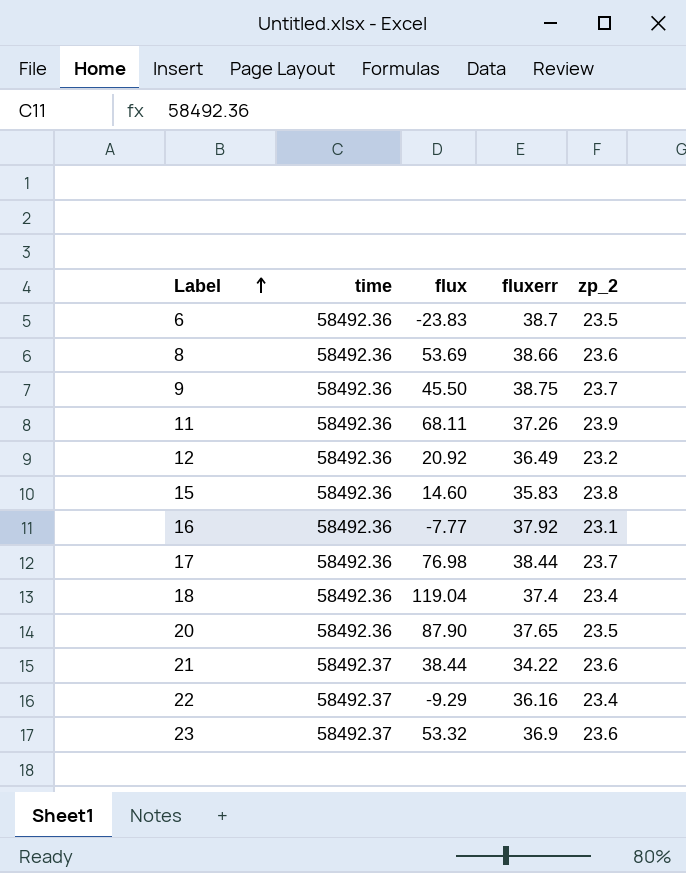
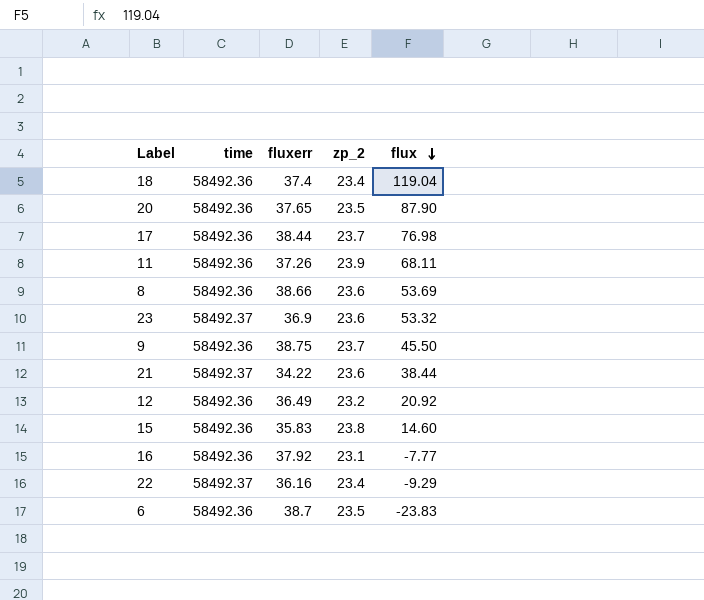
row order: Label ascending -> flux descending
column flux | position: 3 -> 5

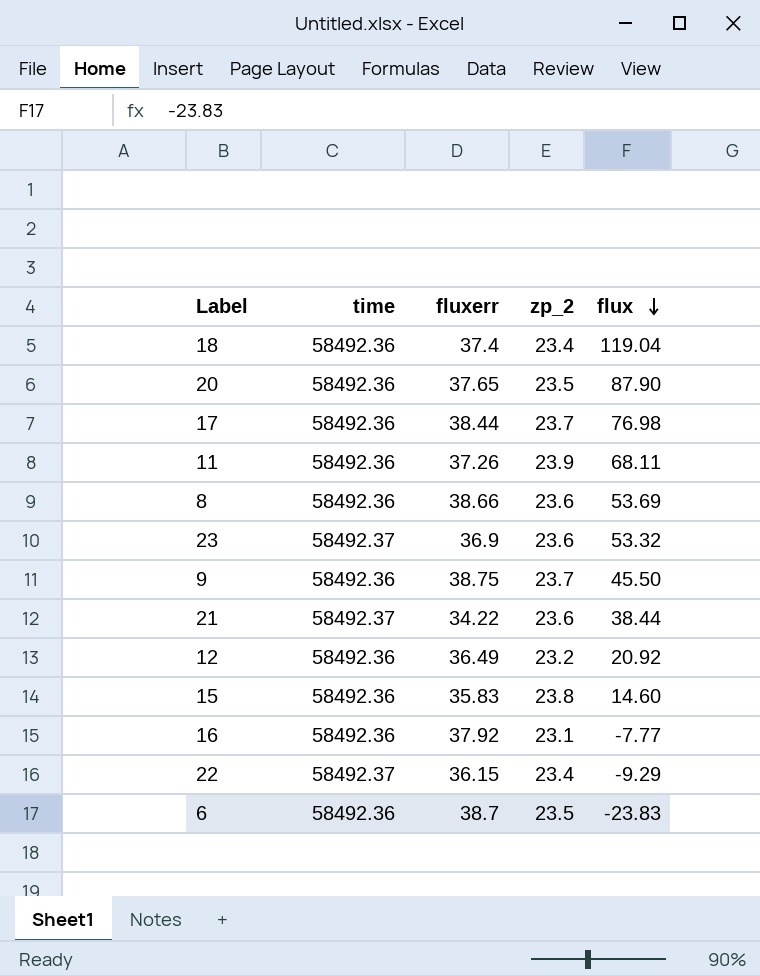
22 | fluxerr: 36.16 -> 36.15

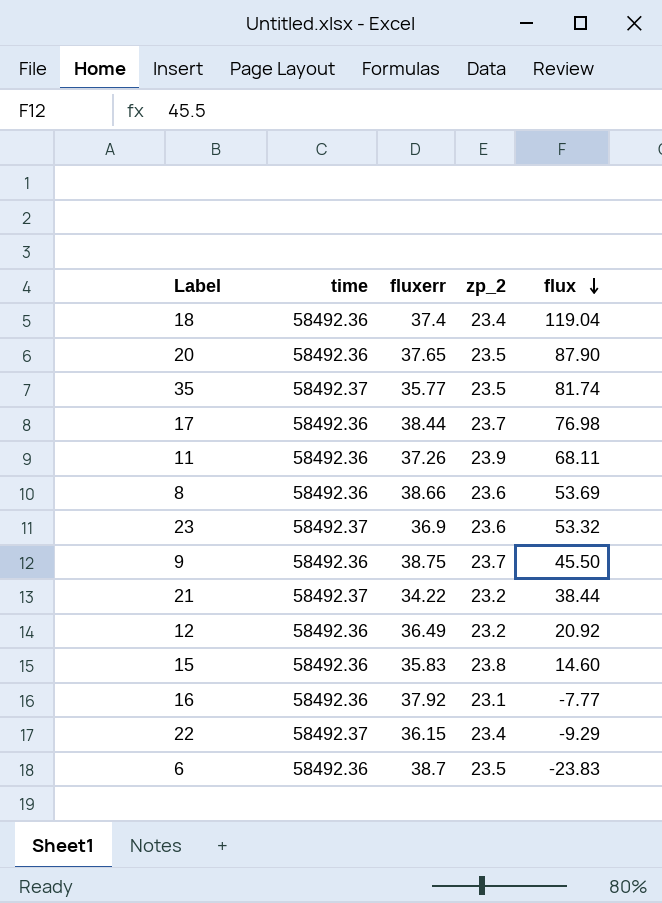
row 35: none -> 58492.37 | 35.77 | 23.5 | 81.74
21 | zp_2: 23.6 -> 23.2

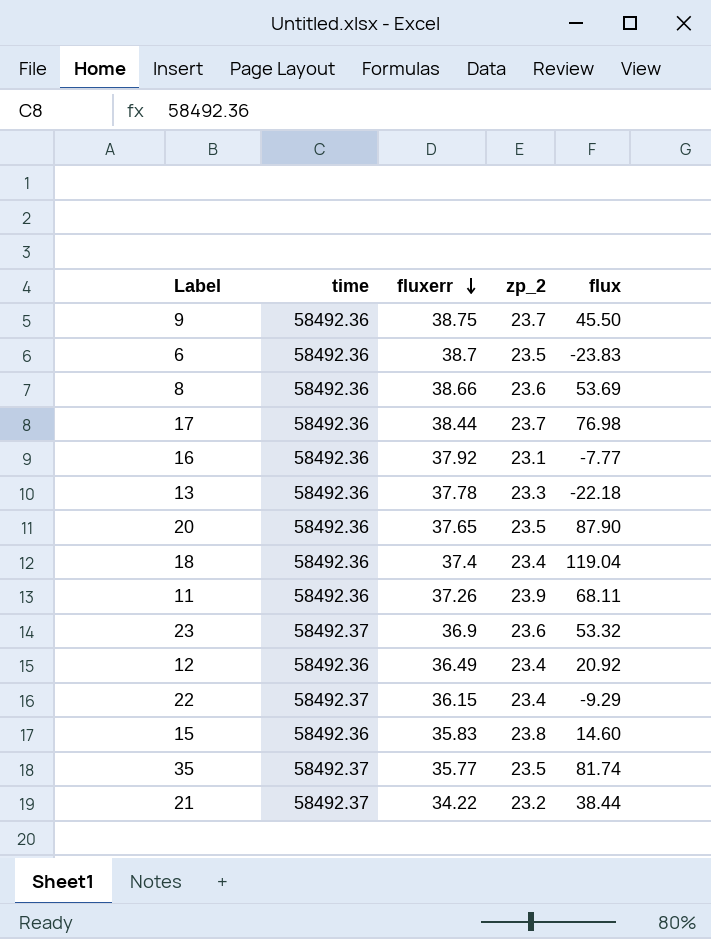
row order: flux descending -> fluxerr descending
row 13: none -> 58492.36 | 37.78 | 23.3 | -22.18
12 | zp_2: 23.2 -> 23.4

